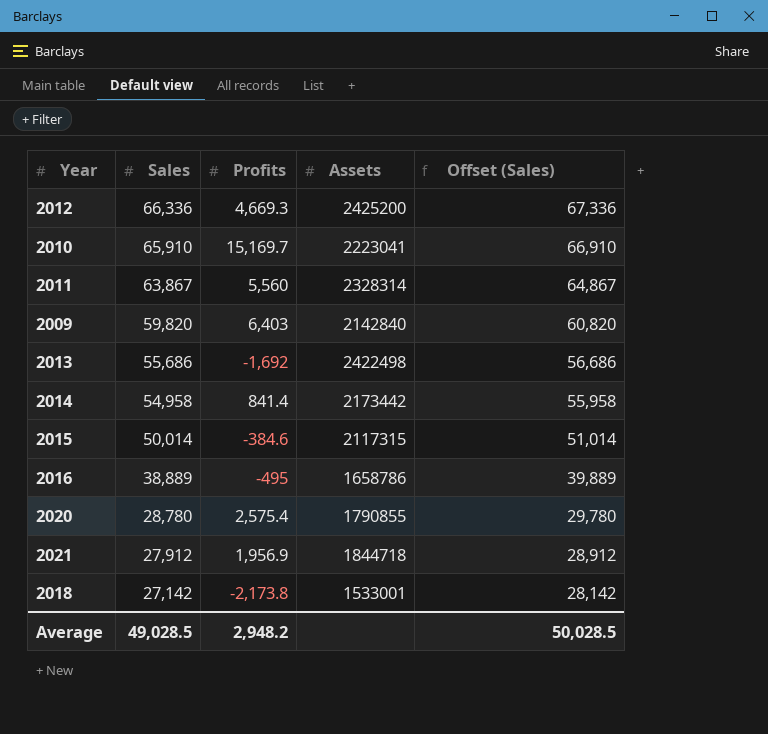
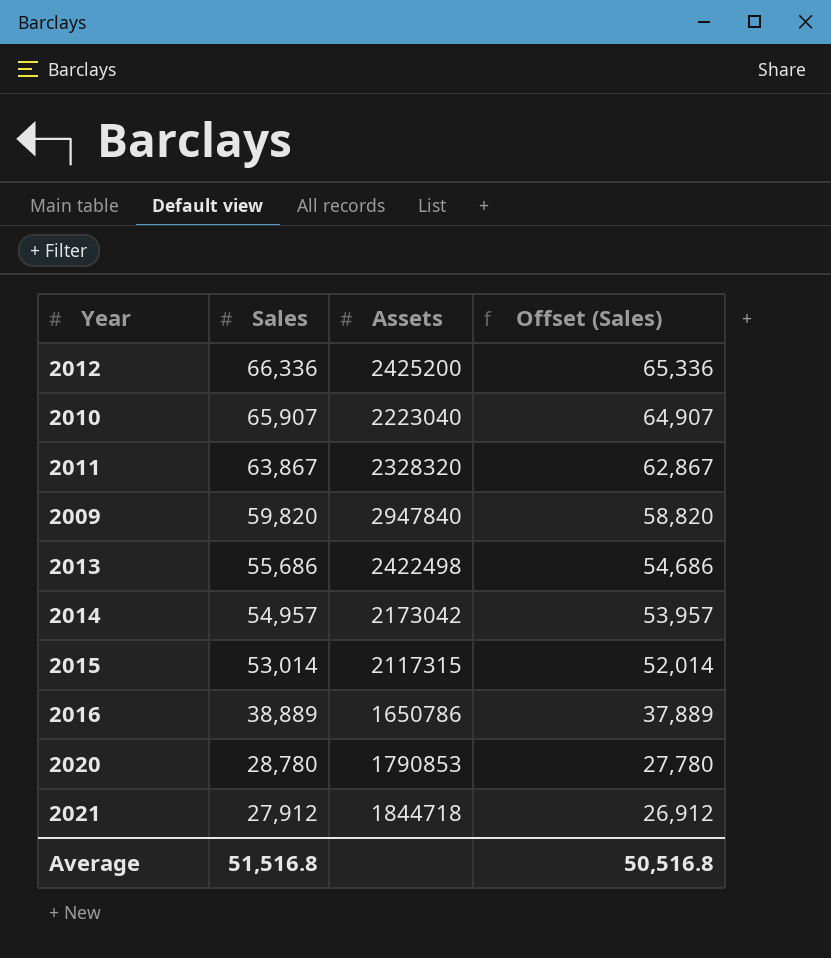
column Profits | position: 3 -> none
column Offset (Sales) | formula: [Sales] + 1000 -> [Sales] - 1000
row 2018: 27,142 | -2,173.8 | 1533001 | 28,142 -> none
2010 | Sales: 65,910 -> 65,907
2010 | Assets: 2223041 -> 2223040
2011 | Assets: 2328314 -> 2328320
2009 | Assets: 2142840 -> 2947840
2014 | Sales: 54,958 -> 54,957
2014 | Assets: 2173442 -> 2173042
2015 | Sales: 50,014 -> 53,014
2016 | Assets: 1658786 -> 1650786
2020 | Assets: 1790855 -> 1790853
Average | Sales: 49,028.5 -> 51,516.8
Average | Offset (Sales): 50,028.5 -> 50,516.8

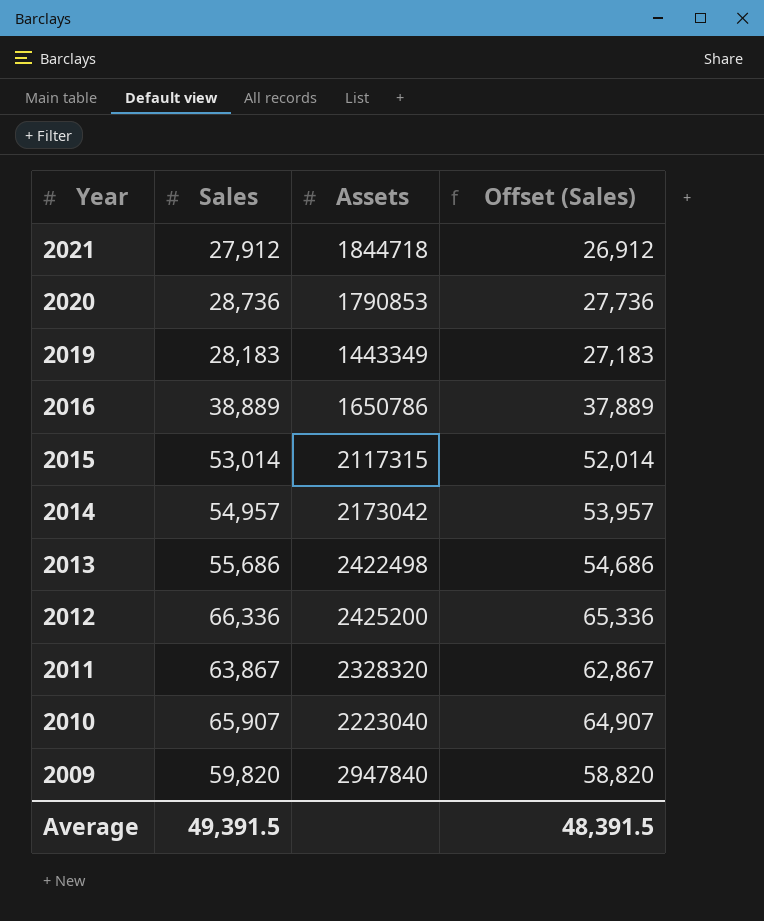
row order: Sales descending -> Year descending
2020 | Sales: 28,780 -> 28,736
2020 | Offset (Sales): 27,780 -> 27,736
row 2019: none -> 28,183 | 1443349 | 27,183
Average | Sales: 51,516.8 -> 49,391.5
Average | Offset (Sales): 50,516.8 -> 48,391.5

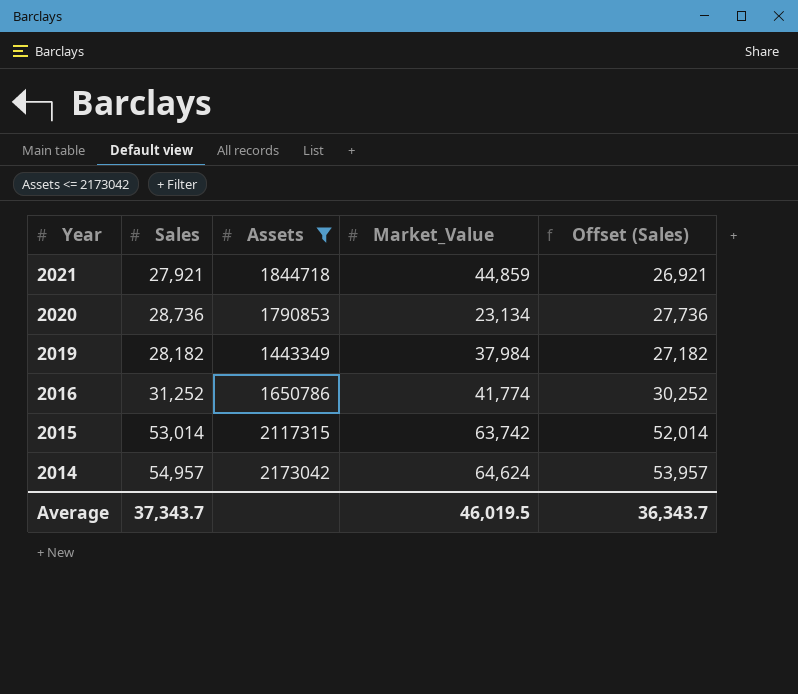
filter: none -> Assets <= 2173042
column Market_Value | position: none -> 4
2021 | Sales: 27,912 -> 27,921
2021 | Offset (Sales): 26,912 -> 26,921
2019 | Sales: 28,183 -> 28,182
2019 | Offset (Sales): 27,183 -> 27,182
2016 | Sales: 38,889 -> 31,252
2016 | Offset (Sales): 37,889 -> 30,252
Average | Sales: 49,391.5 -> 37,343.7
Average | Offset (Sales): 48,391.5 -> 36,343.7

